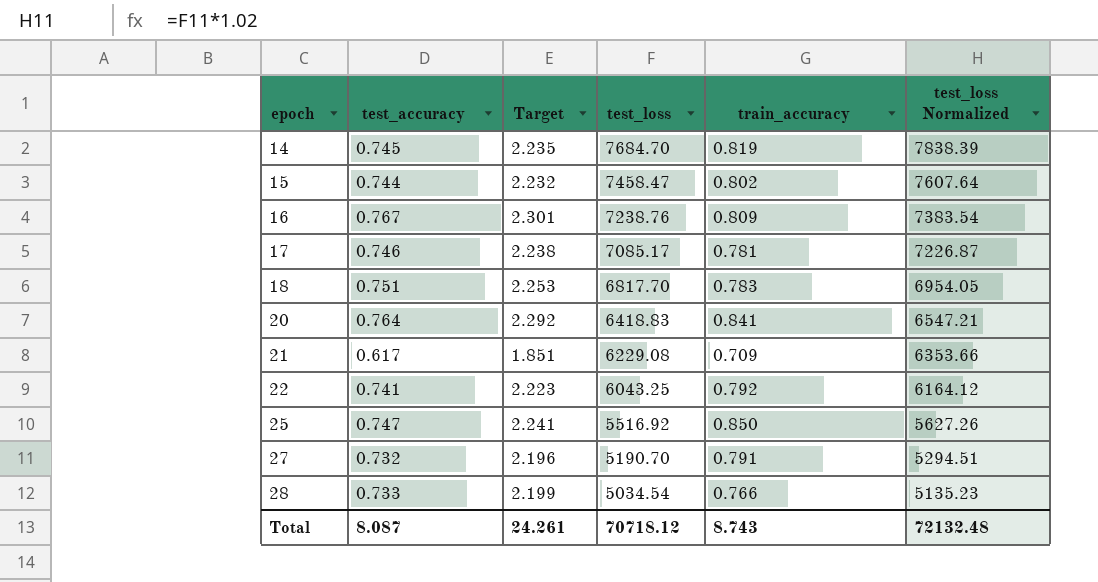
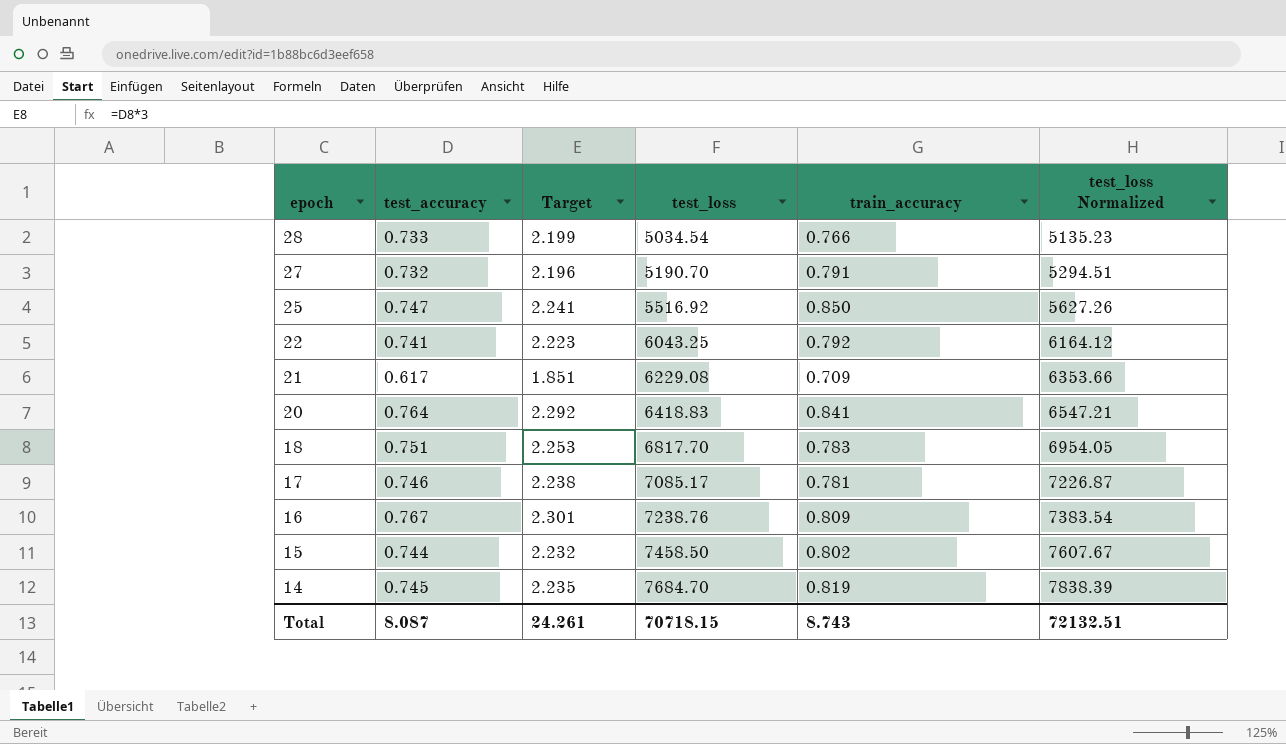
row order: epoch ascending -> epoch descending
15 | test_loss: 7458.47 -> 7458.50
15 | test_loss Normalized: 7607.64 -> 7607.67
Total | test_loss: 70718.12 -> 70718.15
Total | test_loss Normalized: 72132.48 -> 72132.51

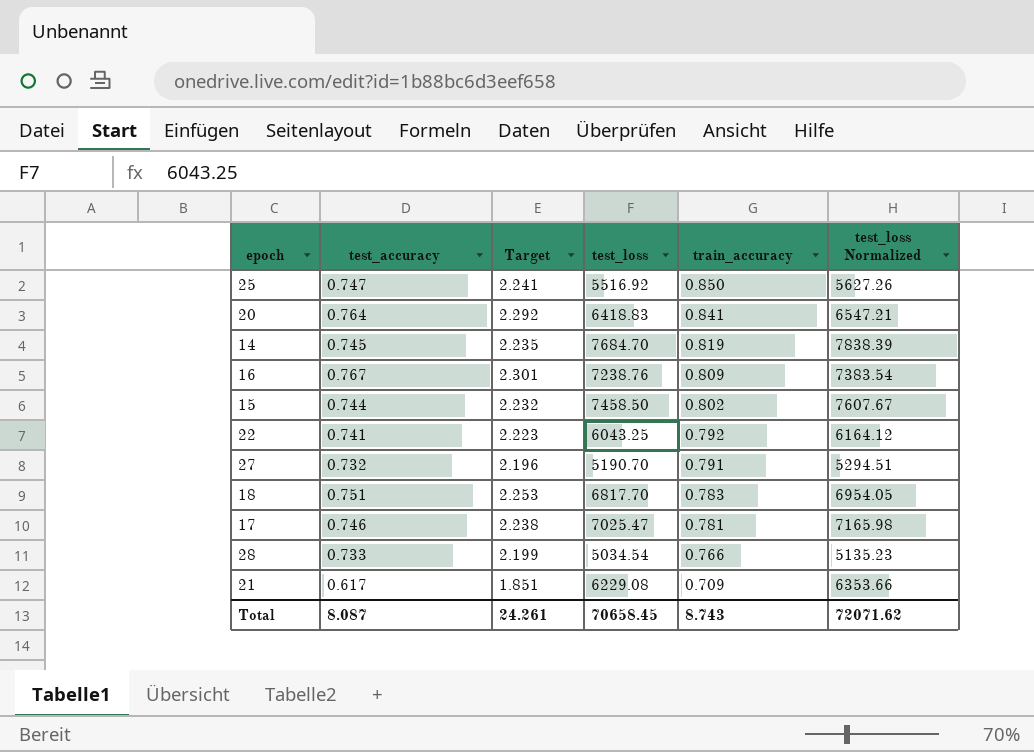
row order: epoch descending -> train_accuracy descending
17 | test_loss: 7085.17 -> 7025.47
17 | test_loss Normalized: 7226.87 -> 7165.98
Total | test_loss: 70718.15 -> 70658.45
Total | test_loss Normalized: 72132.51 -> 72071.62

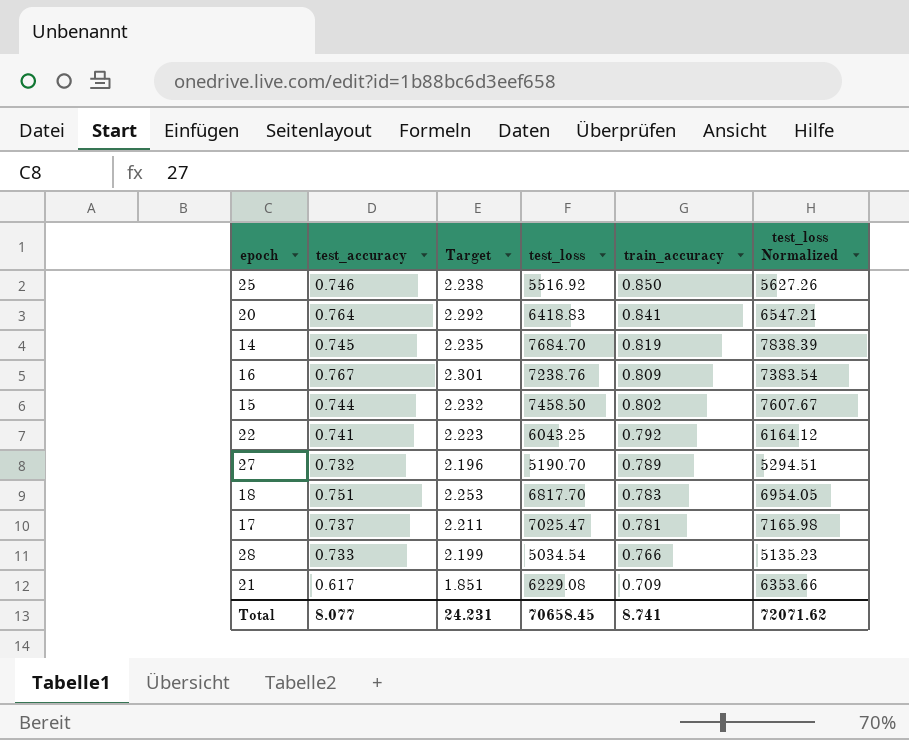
25 | test_accuracy: 0.747 -> 0.746
25 | Target: 2.241 -> 2.238
27 | train_accuracy: 0.791 -> 0.789
17 | test_accuracy: 0.746 -> 0.737
17 | Target: 2.238 -> 2.211
Total | test_accuracy: 8.087 -> 8.077
Total | Target: 24.261 -> 24.231
Total | train_accuracy: 8.743 -> 8.741

